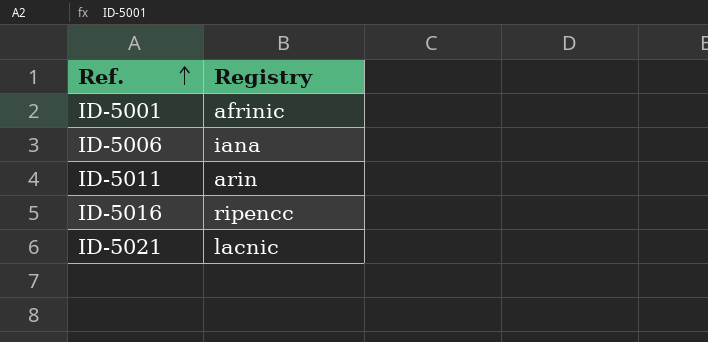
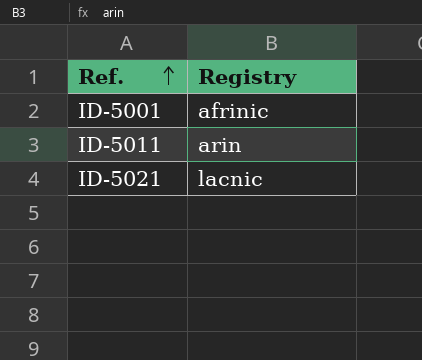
row ID-5006: iana -> none
row ID-5016: ripencc -> none

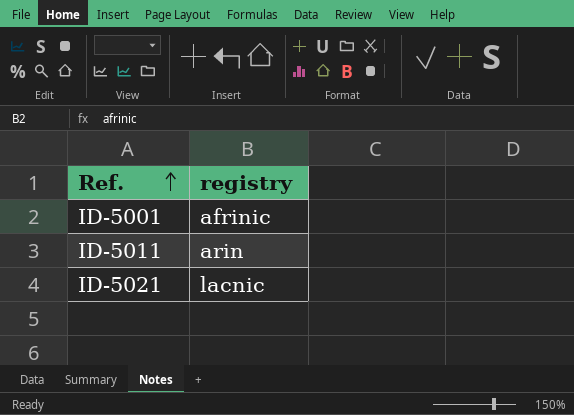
column name: Registry -> registry

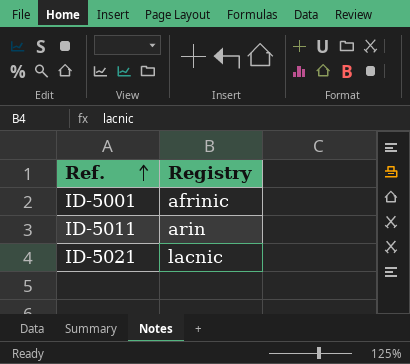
column name: registry -> Registry

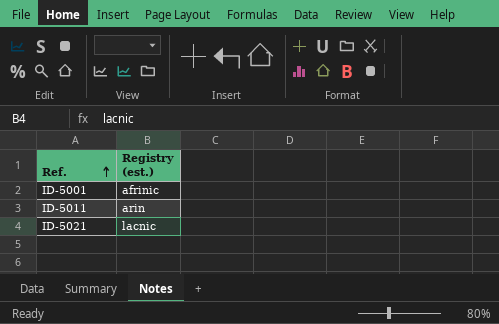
column name: Registry -> Registry (est.)

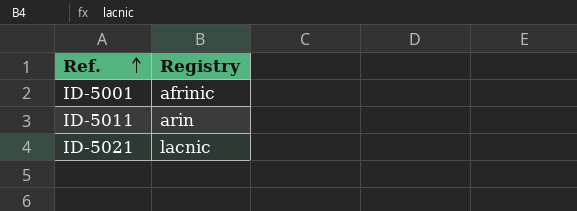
column name: Registry (est.) -> Registry

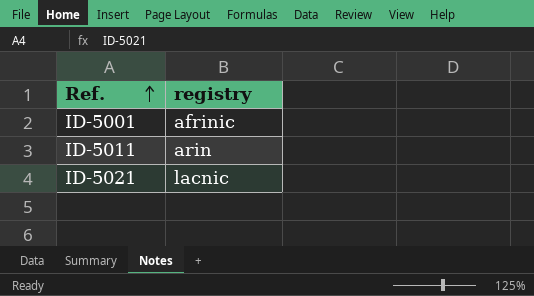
column name: Registry -> registry

